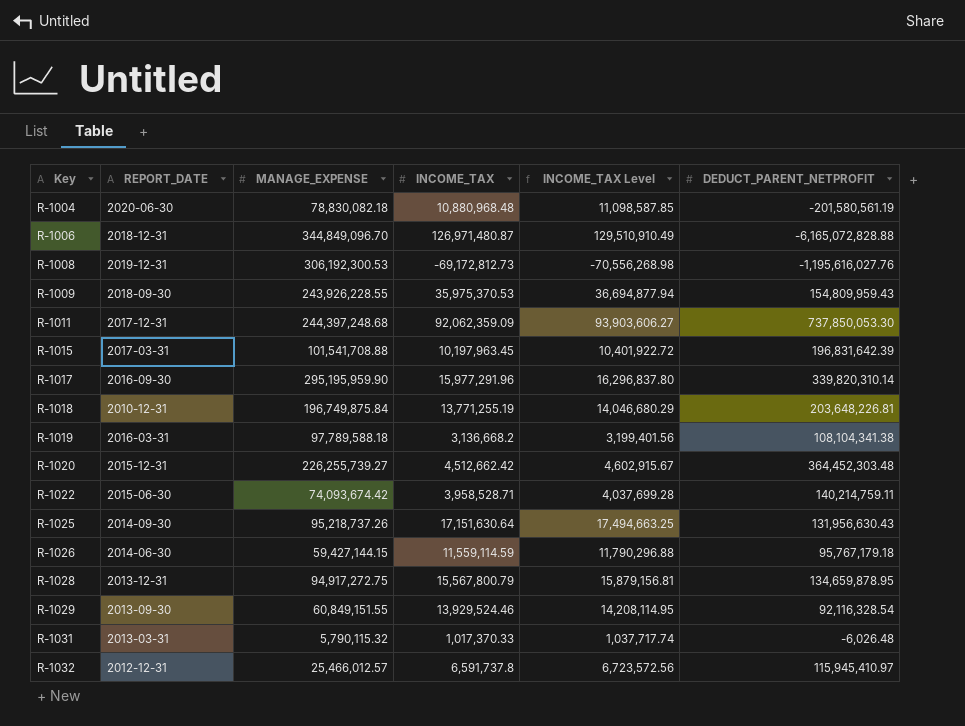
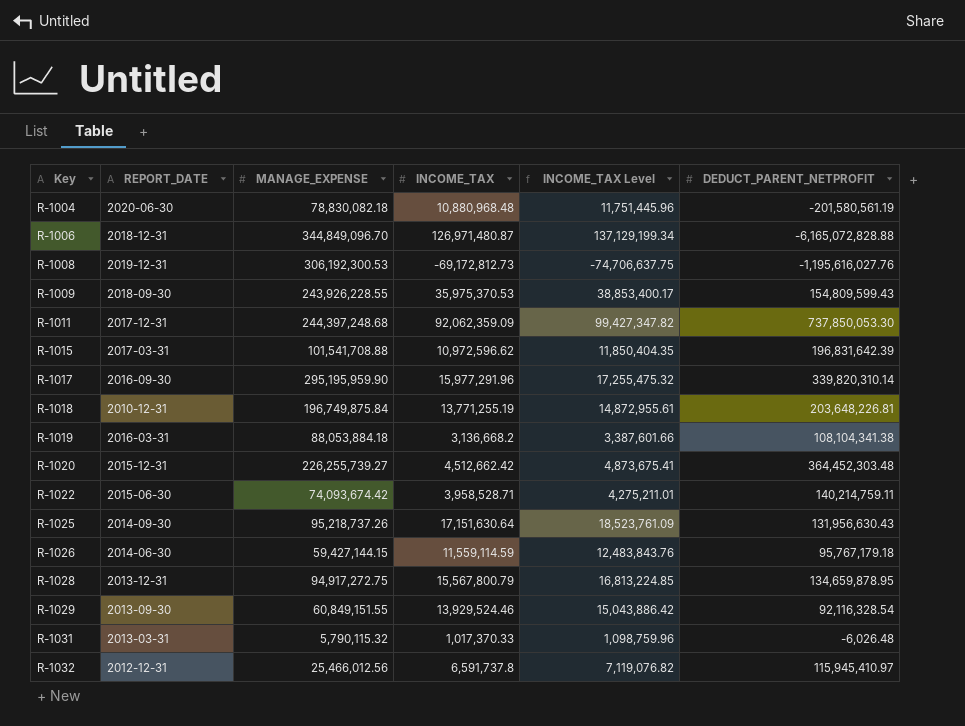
column INCOME_TAX Level | formula: [INCOME_TAX] * 1.02 -> [INCOME_TAX] * 1.08
R-1009 | DEDUCT_PARENT_NETPROFIT: 154,809,959.43 -> 154,809,599.43
R-1015 | INCOME_TAX: 10,197,963.45 -> 10,972,596.62
R-1019 | MANAGE_EXPENSE: 97,789,588.18 -> 88,053,884.18
R-1032 | MANAGE_EXPENSE: 25,466,012.57 -> 25,466,012.56

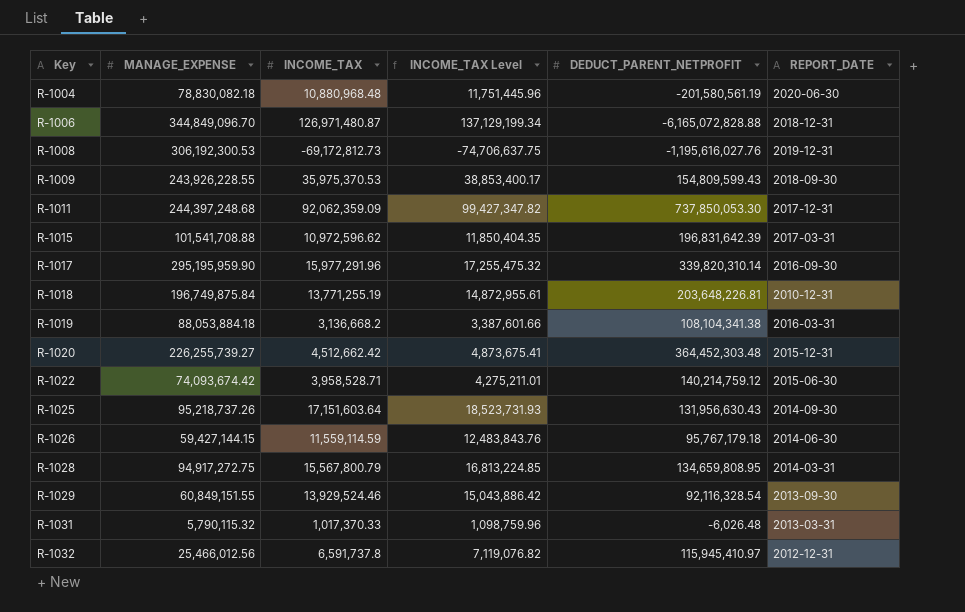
column REPORT_DATE | position: 2 -> 6
R-1022 | DEDUCT_PARENT_NETPROFIT: 140,214,759.11 -> 140,214,759.12
R-1025 | INCOME_TAX: 17,151,630.64 -> 17,151,603.64
R-1025 | INCOME_TAX Level: 18,523,761.09 -> 18,523,731.93
R-1028 | DEDUCT_PARENT_NETPROFIT: 134,659,878.95 -> 134,659,808.95
R-1028 | REPORT_DATE: 2013-12-31 -> 2014-03-31

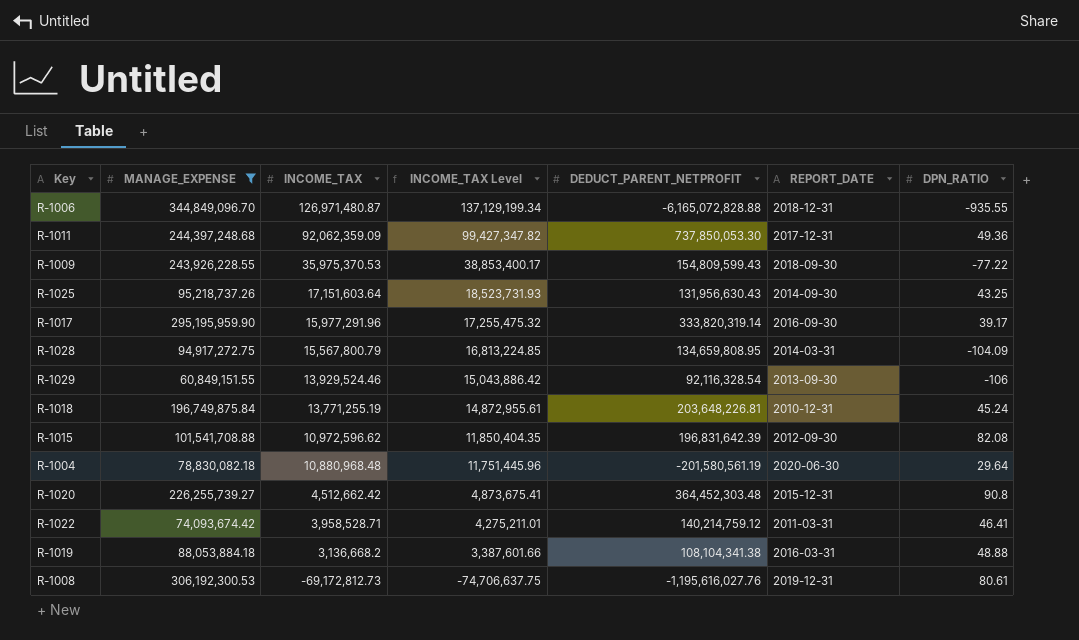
filter: none -> MANAGE_EXPENSE >= 60,849,151.55
row order: Key ascending -> INCOME_TAX descending
column DPN_RATIO | position: none -> 7
R-1017 | DEDUCT_PARENT_NETPROFIT: 339,820,310.14 -> 333,820,319.14
R-1015 | REPORT_DATE: 2017-03-31 -> 2012-09-30
R-1022 | REPORT_DATE: 2015-06-30 -> 2011-03-31

